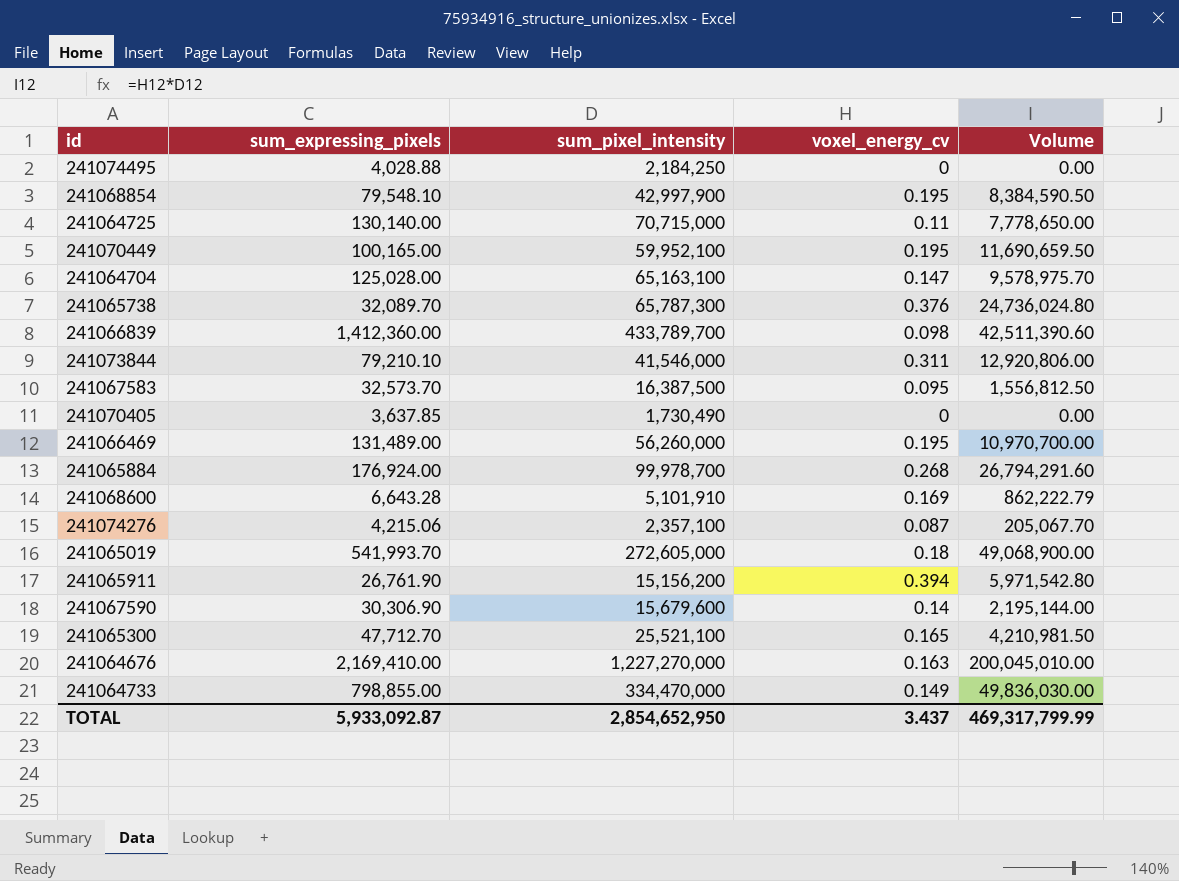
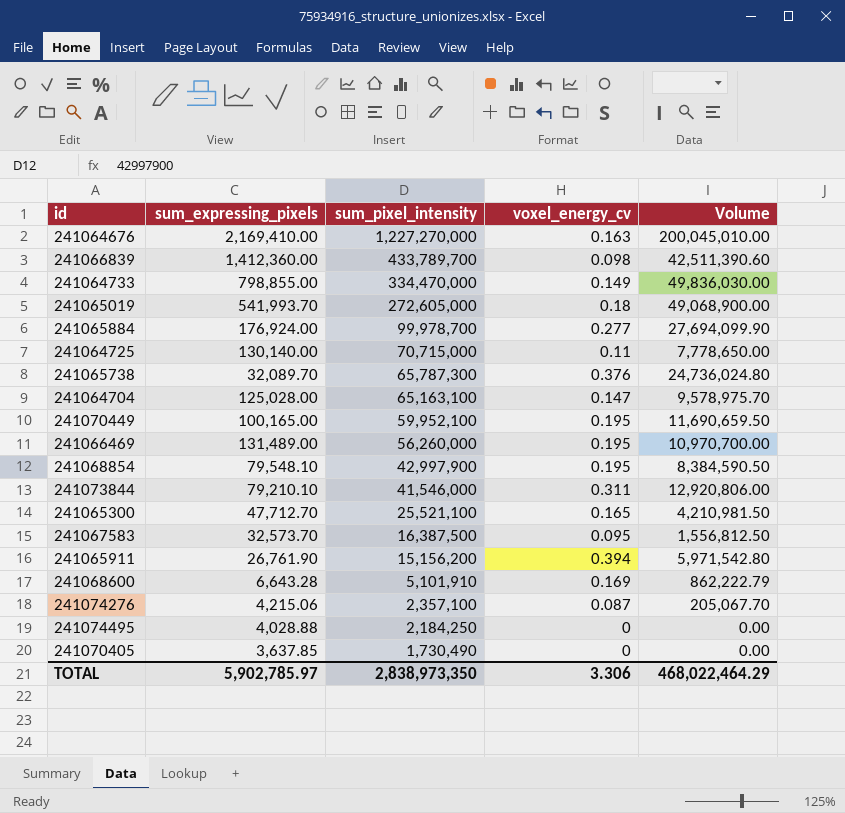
row order: none -> sum_pixel_intensity descending
row 241067590: 30,306.90 | 15,679,600 | 0.14 | 2,195,144.00 -> none
241065884 | voxel_energy_cv: 0.268 -> 0.277
241065884 | Volume: 26,794,291.60 -> 27,694,099.90
TOTAL | sum_expressing_pixels: 5,933,092.87 -> 5,902,785.97
TOTAL | sum_pixel_intensity: 2,854,652,950 -> 2,838,973,350
TOTAL | voxel_energy_cv: 3.437 -> 3.306
TOTAL | Volume: 469,317,799.99 -> 468,022,464.29

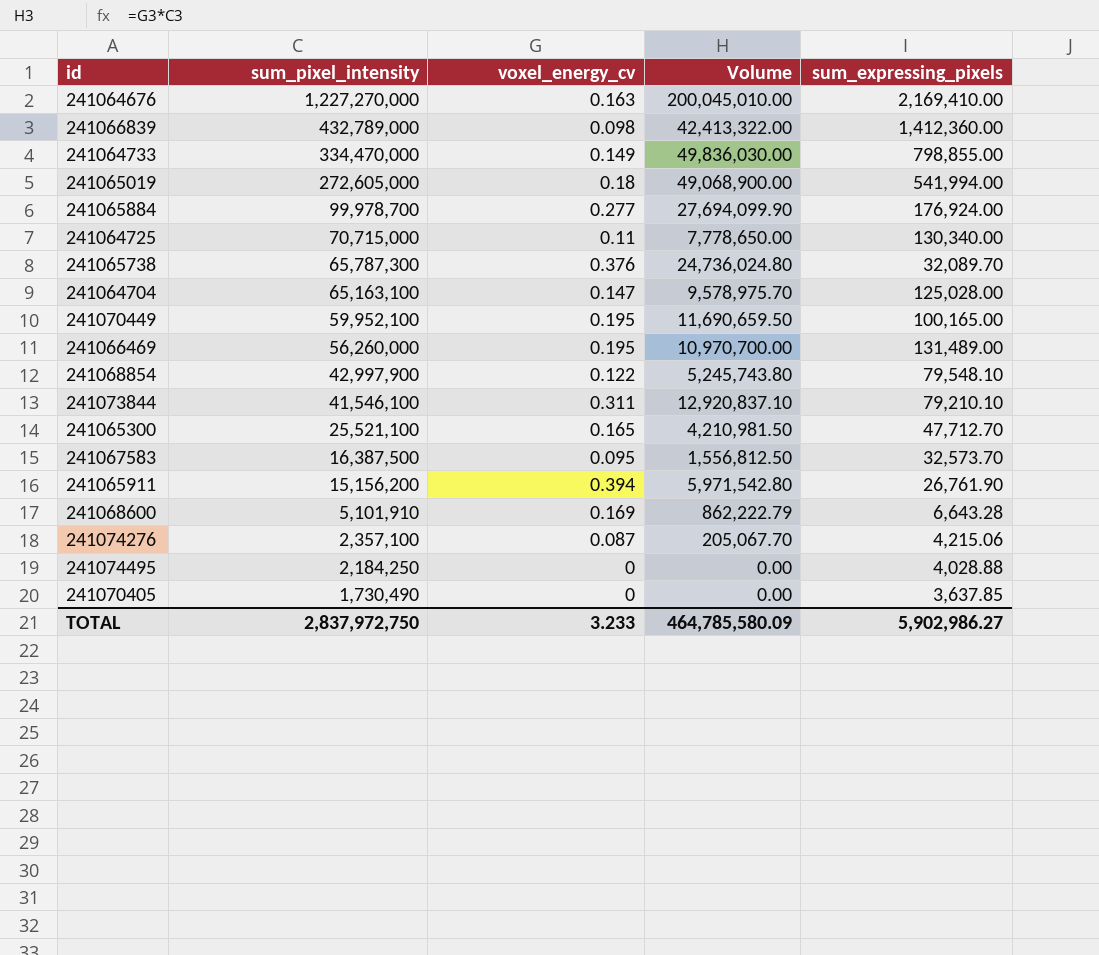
column sum_expressing_pixels | position: 2 -> 5
241066839 | sum_pixel_intensity: 433,789,700 -> 432,789,000
241066839 | Volume: 42,511,390.60 -> 42,413,322.00
241065019 | sum_expressing_pixels: 541,993.70 -> 541,994.00
241064725 | sum_expressing_pixels: 130,140.00 -> 130,340.00
241068854 | voxel_energy_cv: 0.195 -> 0.122
241068854 | Volume: 8,384,590.50 -> 5,245,743.80
241073844 | sum_pixel_intensity: 41,546,000 -> 41,546,100
241073844 | Volume: 12,920,806.00 -> 12,920,837.10
TOTAL | sum_pixel_intensity: 2,838,973,350 -> 2,837,972,750
TOTAL | voxel_energy_cv: 3.306 -> 3.233
TOTAL | Volume: 468,022,464.29 -> 464,785,580.09
TOTAL | sum_expressing_pixels: 5,902,785.97 -> 5,902,986.27

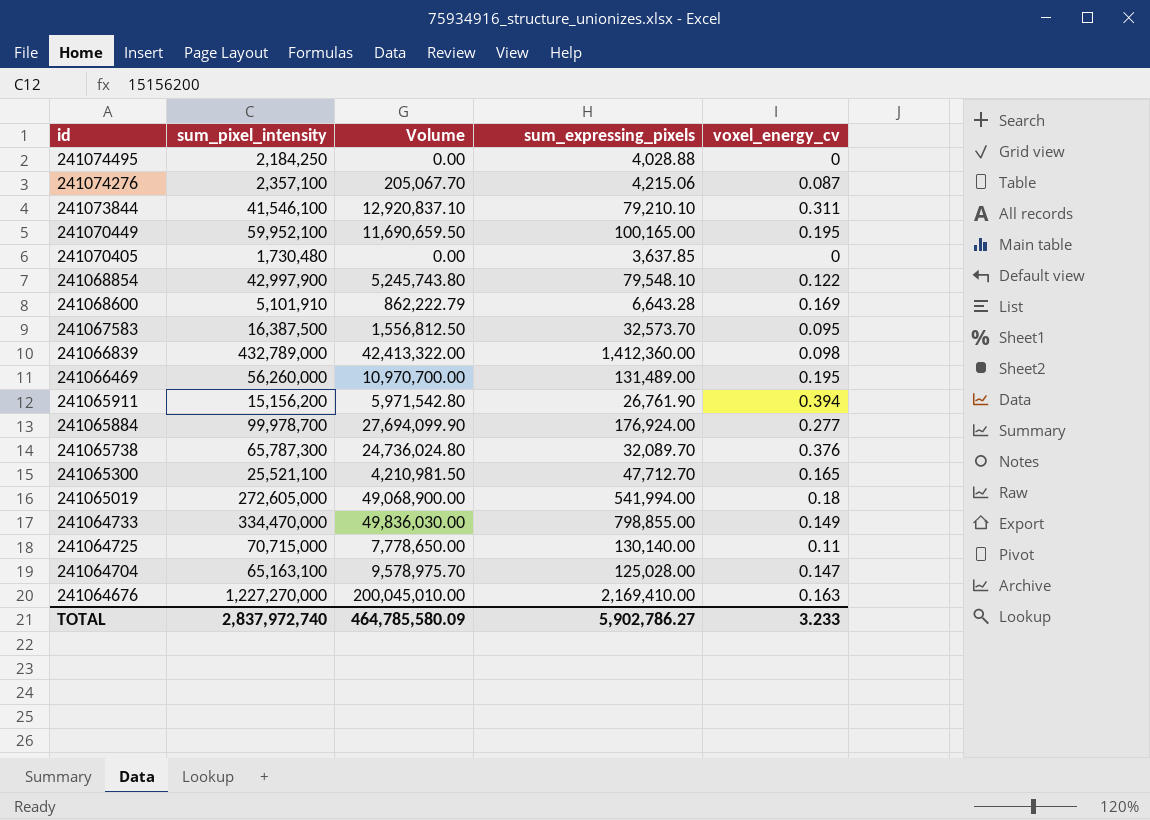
row order: sum_pixel_intensity descending -> id descending
column voxel_energy_cv | position: 3 -> 5
241070405 | sum_pixel_intensity: 1,730,490 -> 1,730,480
241064725 | sum_expressing_pixels: 130,340.00 -> 130,140.00
TOTAL | sum_pixel_intensity: 2,837,972,750 -> 2,837,972,740
TOTAL | sum_expressing_pixels: 5,902,986.27 -> 5,902,786.27

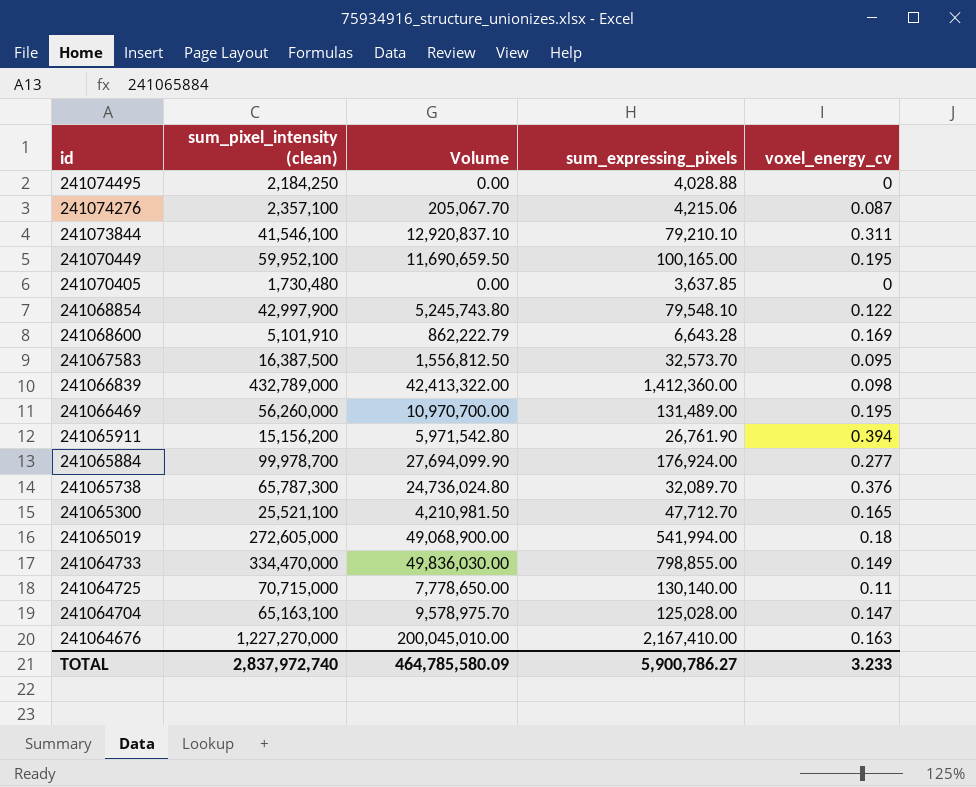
column name: sum_pixel_intensity -> sum_pixel_intensity (clean)
241064676 | sum_expressing_pixels: 2,169,410.00 -> 2,167,410.00
TOTAL | sum_expressing_pixels: 5,902,786.27 -> 5,900,786.27

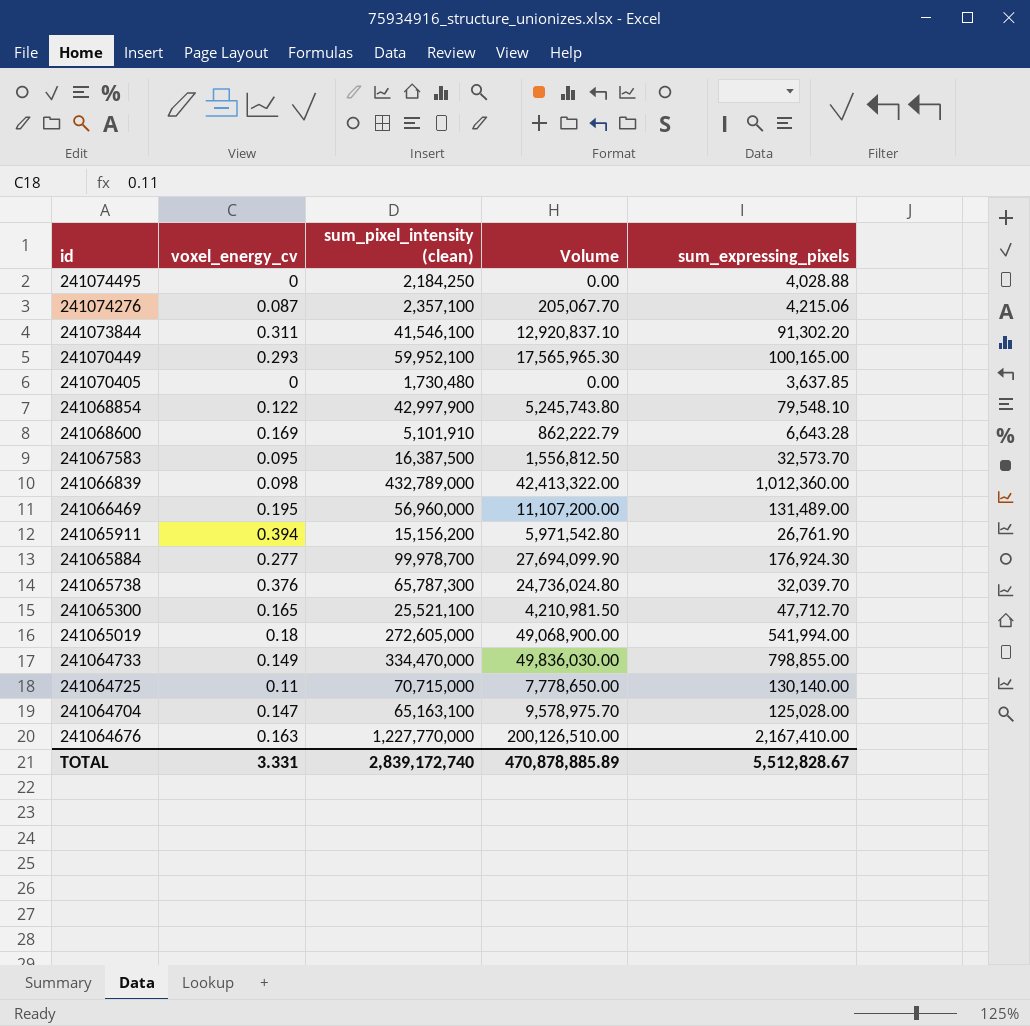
column voxel_energy_cv | position: 5 -> 2
241073844 | sum_expressing_pixels: 79,210.10 -> 91,302.20
241070449 | voxel_energy_cv: 0.195 -> 0.293
241070449 | Volume: 11,690,659.50 -> 17,565,965.30
241066839 | sum_expressing_pixels: 1,412,360.00 -> 1,012,360.00
241066469 | sum_pixel_intensity (clean): 56,260,000 -> 56,960,000
241066469 | Volume: 10,970,700.00 -> 11,107,200.00
241065884 | sum_expressing_pixels: 176,924.00 -> 176,924.30
241065738 | sum_expressing_pixels: 32,089.70 -> 32,039.70
241064676 | sum_pixel_intensity (clean): 1,227,270,000 -> 1,227,770,000
241064676 | Volume: 200,045,010.00 -> 200,126,510.00
TOTAL | voxel_energy_cv: 3.233 -> 3.331
TOTAL | sum_pixel_intensity (clean): 2,837,972,740 -> 2,839,172,740
TOTAL | Volume: 464,785,580.09 -> 470,878,885.89
TOTAL | sum_expressing_pixels: 5,900,786.27 -> 5,512,828.67

